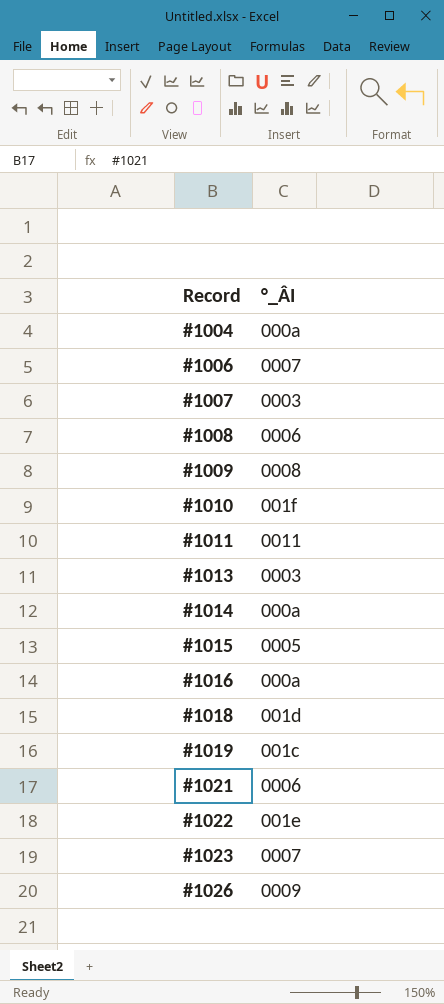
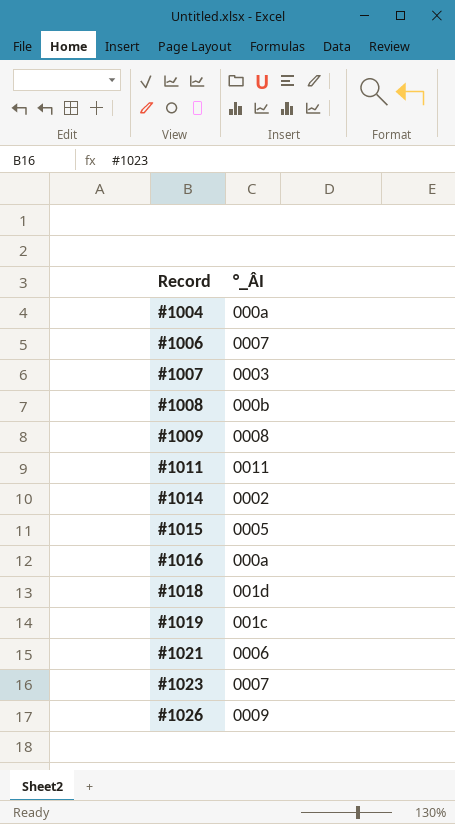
row #1010: 001f -> none
row #1013: 0003 -> none
row #1022: 001e -> none
#1008 | °_ÂI: 0006 -> 000b
#1014 | °_ÂI: 000a -> 0002

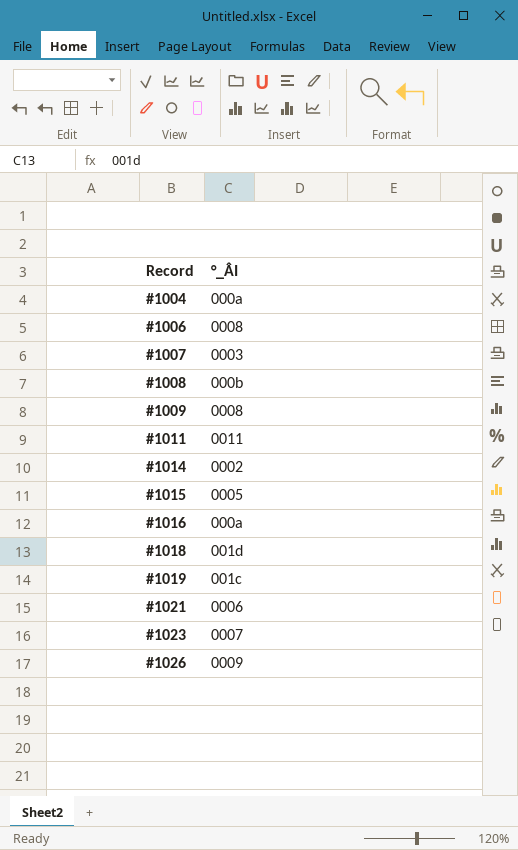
#1006 | °_ÂI: 0007 -> 0008

